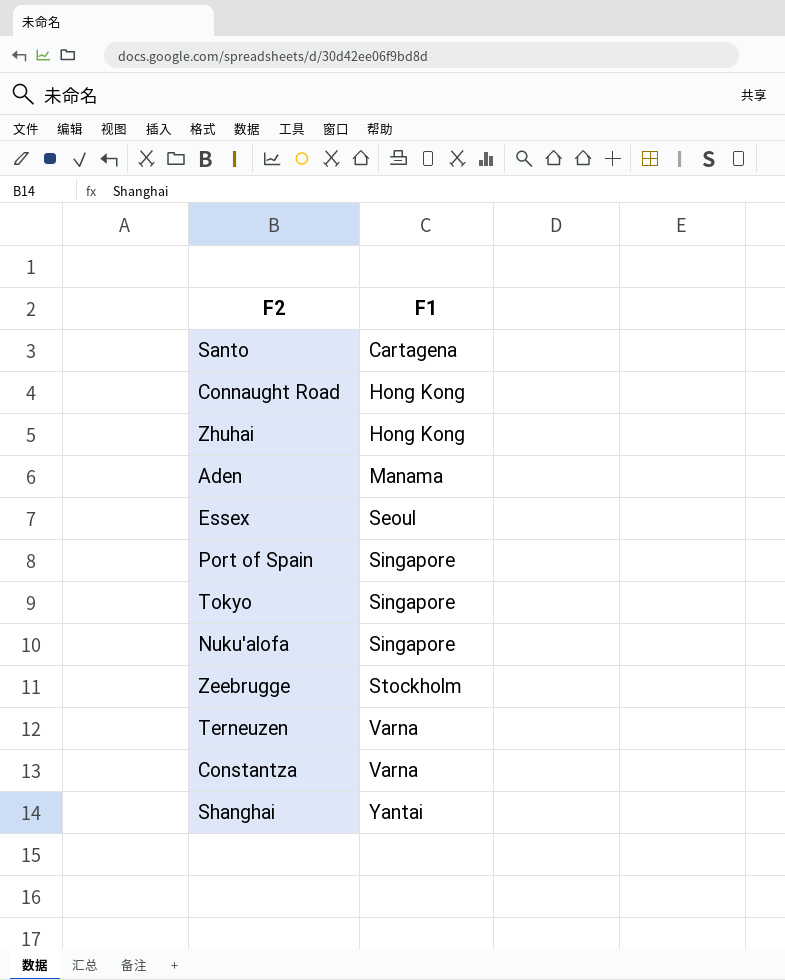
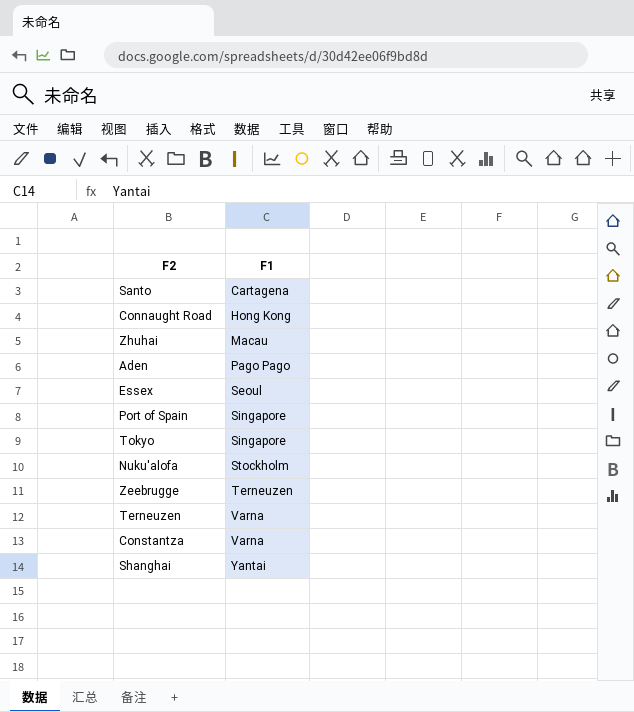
Zhuhai | F1: Hong Kong -> Macau
Aden | F1: Manama -> Pago Pago
Nuku'alofa | F1: Singapore -> Stockholm
Zeebrugge | F1: Stockholm -> Terneuzen

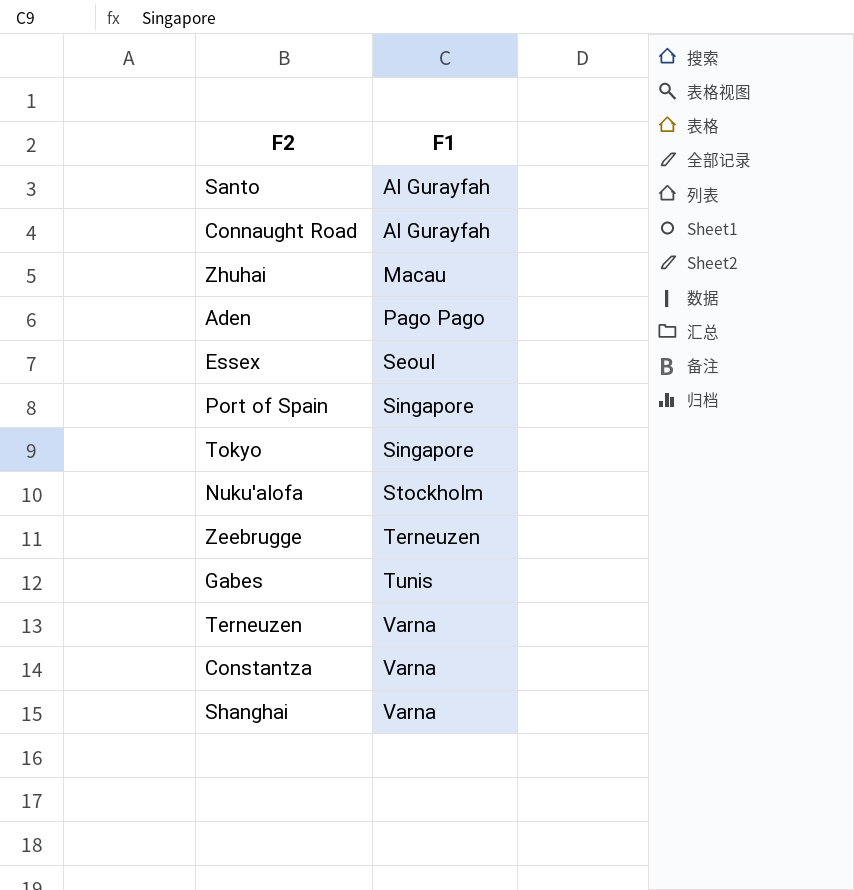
Santo | F1: Cartagena -> Al Gurayfah
Connaught Road | F1: Hong Kong -> Al Gurayfah
row Gabes: none -> Tunis
Shanghai | F1: Yantai -> Varna

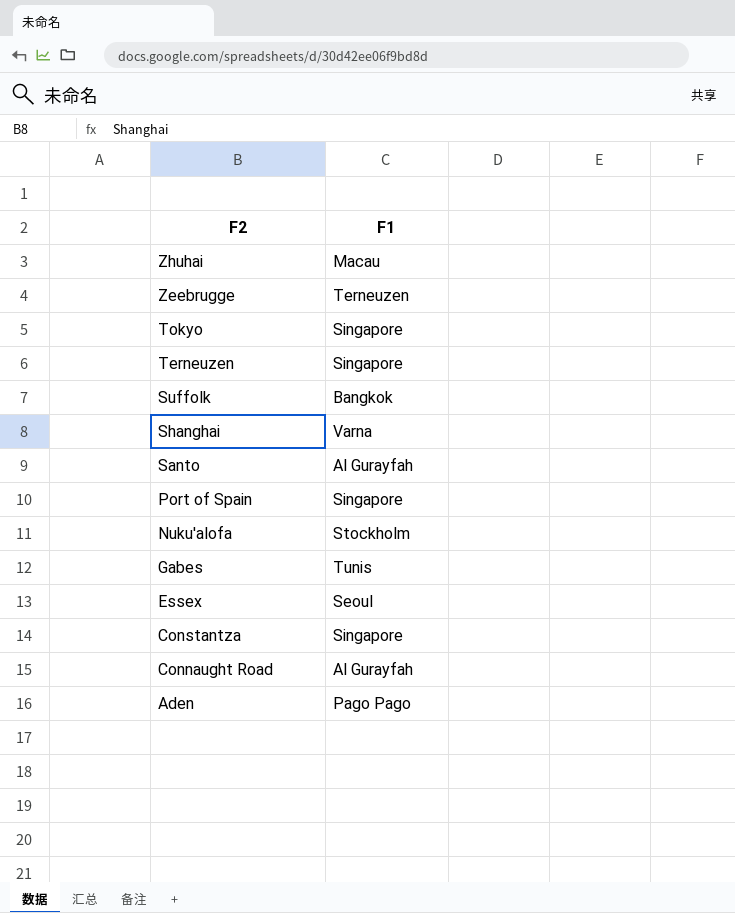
row order: F1 ascending -> F2 descending
Terneuzen | F1: Varna -> Singapore
row Suffolk: none -> Bangkok
Constantza | F1: Varna -> Singapore

